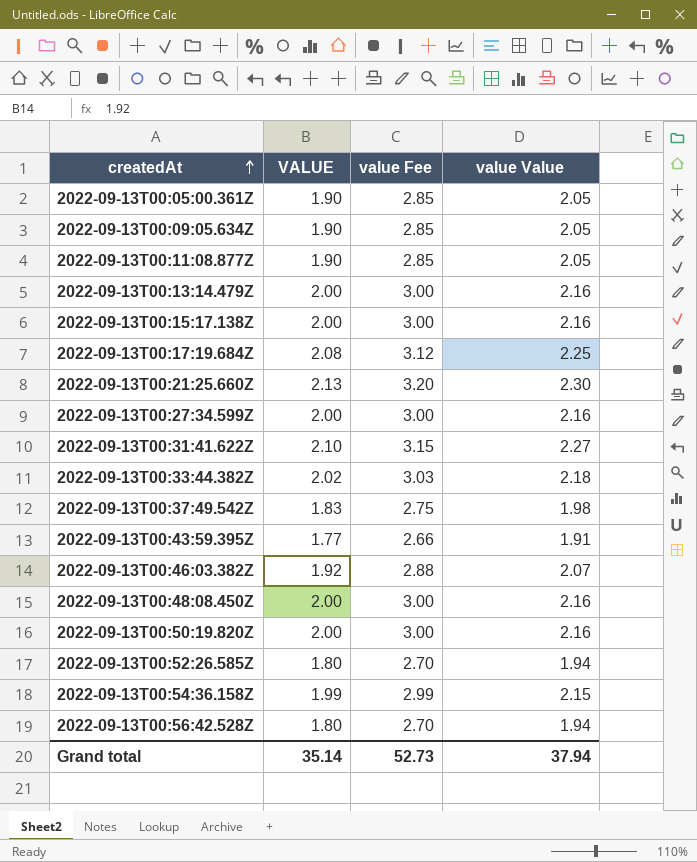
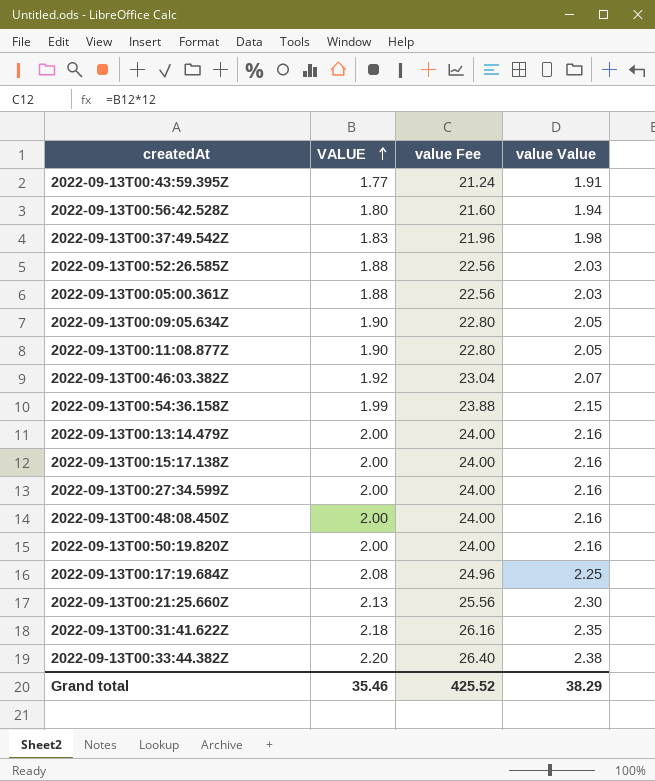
row order: createdAt ascending -> VALUE ascending
column value Fee | formula: [VALUE] * 1.5 -> [VALUE] * 12
2022-09-13T00:52:26.585Z | VALUE: 1.80 -> 1.88
2022-09-13T00:52:26.585Z | value Value: 1.94 -> 2.03
2022-09-13T00:05:00.361Z | VALUE: 1.90 -> 1.88
2022-09-13T00:05:00.361Z | value Value: 2.05 -> 2.03
2022-09-13T00:31:41.622Z | VALUE: 2.10 -> 2.18
2022-09-13T00:31:41.622Z | value Value: 2.27 -> 2.35
2022-09-13T00:33:44.382Z | VALUE: 2.02 -> 2.20
2022-09-13T00:33:44.382Z | value Value: 2.18 -> 2.38
Grand total | VALUE: 35.14 -> 35.46
Grand total | value Fee: 52.73 -> 425.52
Grand total | value Value: 37.94 -> 38.29

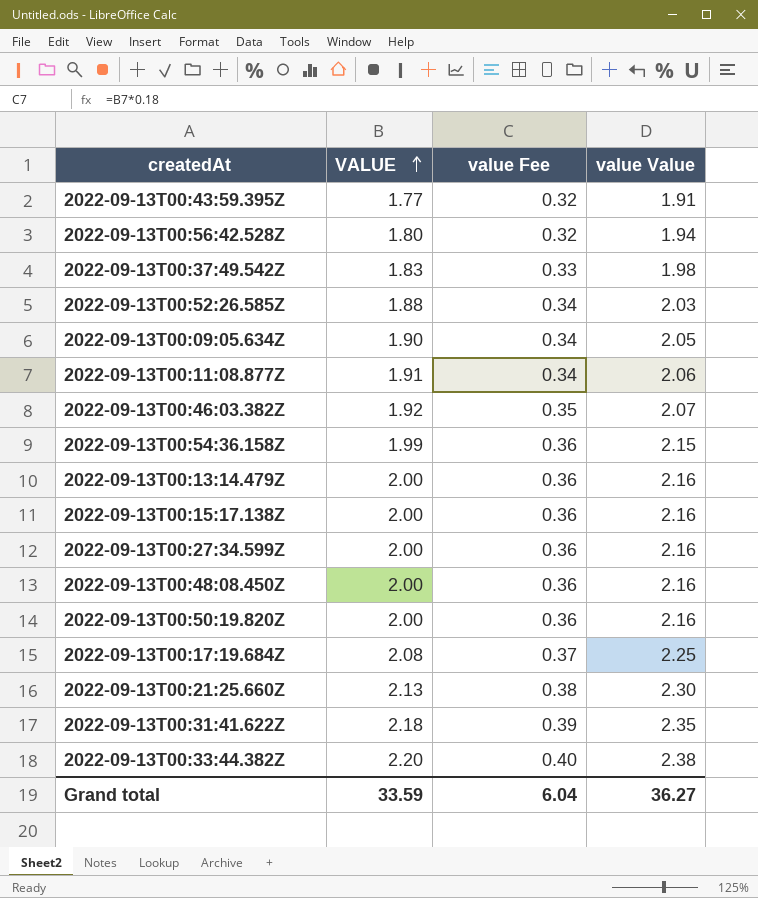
column value Fee | formula: [VALUE] * 12 -> [VALUE] * 0.18
row 2022-09-13T00:05:00.361Z: 1.88 | 22.56 | 2.03 -> none
2022-09-13T00:11:08.877Z | VALUE: 1.90 -> 1.91
2022-09-13T00:11:08.877Z | value Value: 2.05 -> 2.06
Grand total | VALUE: 35.46 -> 33.59
Grand total | value Fee: 425.52 -> 6.04
Grand total | value Value: 38.29 -> 36.27

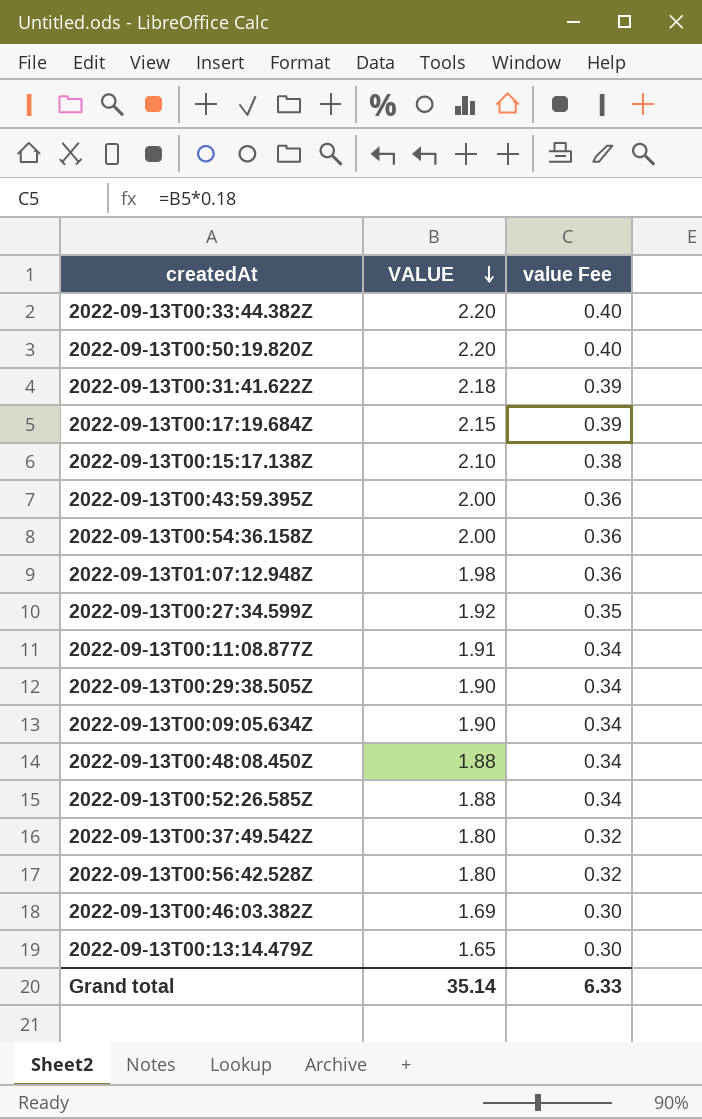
row order: VALUE ascending -> VALUE descending
column value Value | formula: [VALUE] * 1.08 -> none
row 2022-09-13T00:21:25.660Z: 2.13 | 0.38 | 2.30 -> none
2022-09-13T00:50:19.820Z | VALUE: 2.00 -> 2.20
2022-09-13T00:50:19.820Z | value Fee: 0.36 -> 0.40
2022-09-13T00:17:19.684Z | VALUE: 2.08 -> 2.15
2022-09-13T00:17:19.684Z | value Fee: 0.37 -> 0.39
2022-09-13T00:15:17.138Z | VALUE: 2.00 -> 2.10
2022-09-13T00:15:17.138Z | value Fee: 0.36 -> 0.38
2022-09-13T00:43:59.395Z | VALUE: 1.77 -> 2.00
2022-09-13T00:43:59.395Z | value Fee: 0.32 -> 0.36
2022-09-13T00:54:36.158Z | VALUE: 1.99 -> 2.00
row 2022-09-13T01:07:12.948Z: none -> 1.98 | 0.36
2022-09-13T00:27:34.599Z | VALUE: 2.00 -> 1.92
2022-09-13T00:27:34.599Z | value Fee: 0.36 -> 0.35
row 2022-09-13T00:29:38.505Z: none -> 1.90 | 0.34
2022-09-13T00:48:08.450Z | VALUE: 2.00 -> 1.88
2022-09-13T00:48:08.450Z | value Fee: 0.36 -> 0.34
2022-09-13T00:37:49.542Z | VALUE: 1.83 -> 1.80
2022-09-13T00:37:49.542Z | value Fee: 0.33 -> 0.32
2022-09-13T00:46:03.382Z | VALUE: 1.92 -> 1.69
2022-09-13T00:46:03.382Z | value Fee: 0.35 -> 0.30
2022-09-13T00:13:14.479Z | VALUE: 2.00 -> 1.65
2022-09-13T00:13:14.479Z | value Fee: 0.36 -> 0.30
Grand total | VALUE: 33.59 -> 35.14
Grand total | value Fee: 6.04 -> 6.33

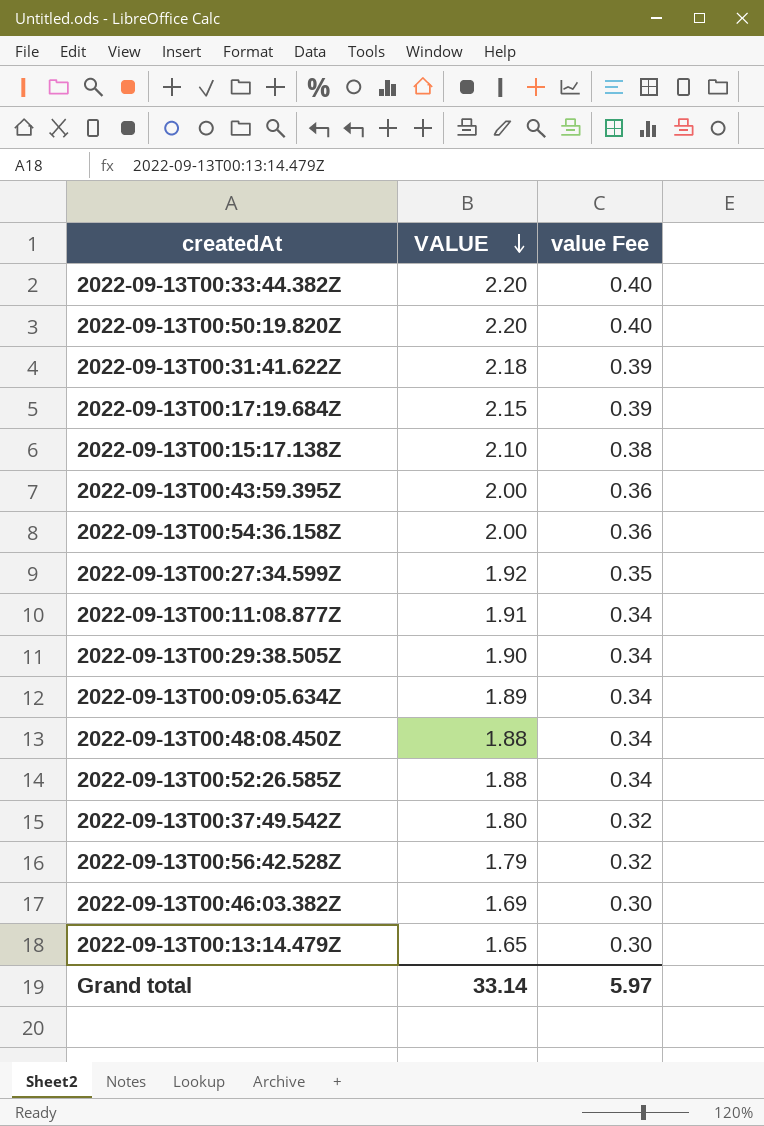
row 2022-09-13T01:07:12.948Z: 1.98 | 0.36 -> none
2022-09-13T00:09:05.634Z | VALUE: 1.90 -> 1.89
2022-09-13T00:56:42.528Z | VALUE: 1.80 -> 1.79
Grand total | VALUE: 35.14 -> 33.14
Grand total | value Fee: 6.33 -> 5.97

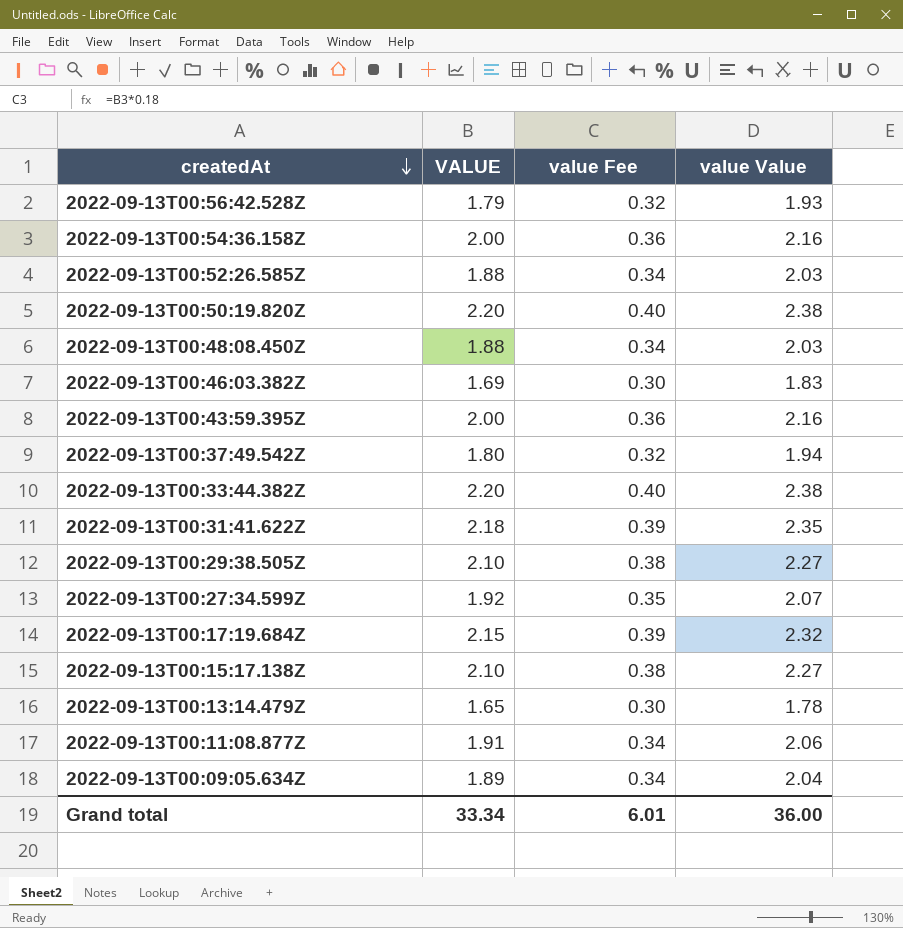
row order: VALUE descending -> createdAt descending
column value Value | formula: none -> [VALUE] * 1.08
2022-09-13T00:29:38.505Z | VALUE: 1.90 -> 2.10
2022-09-13T00:29:38.505Z | value Fee: 0.34 -> 0.38
Grand total | VALUE: 33.14 -> 33.34
Grand total | value Fee: 5.97 -> 6.01

